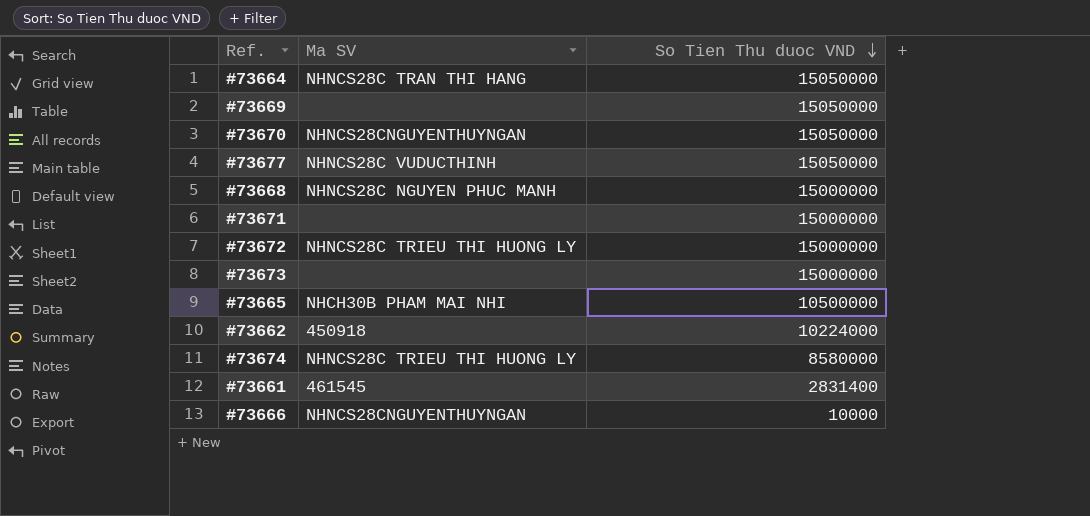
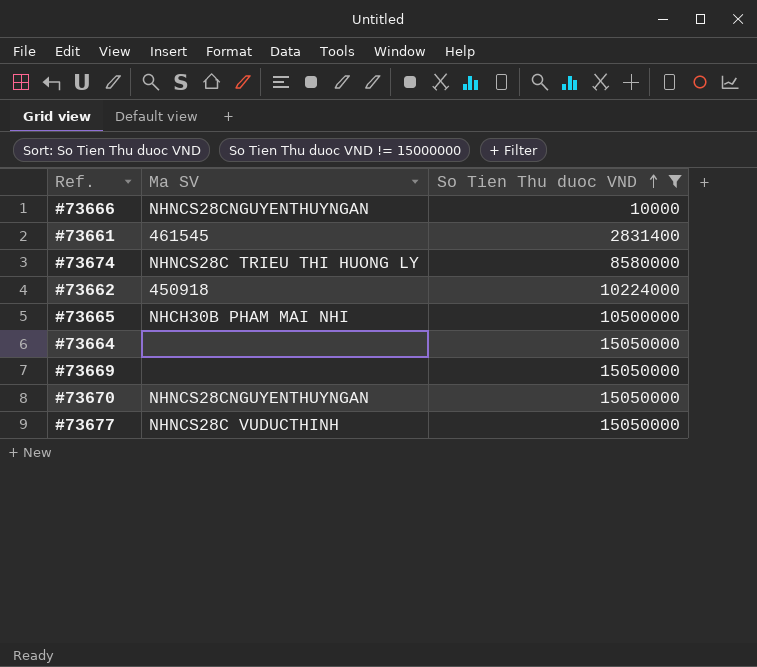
filter: none -> So Tien Thu duoc VND != 15000000
row order: So Tien Thu duoc VND descending -> So Tien Thu duoc VND ascending
#73664 | Ma SV: NHNCS28C TRAN THI HANG -> none

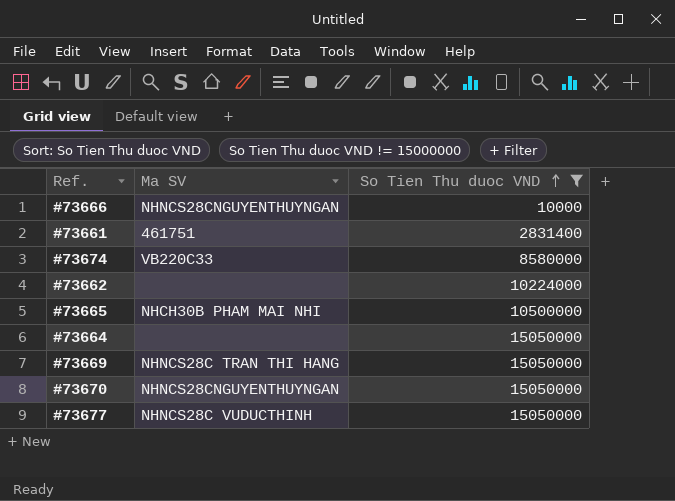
#73661 | Ma SV: 461545 -> 461751
#73674 | Ma SV: NHNCS28C TRIEU THI HUONG LY -> VB220C33
#73662 | Ma SV: 450918 -> none
#73669 | Ma SV: none -> NHNCS28C TRAN THI HANG

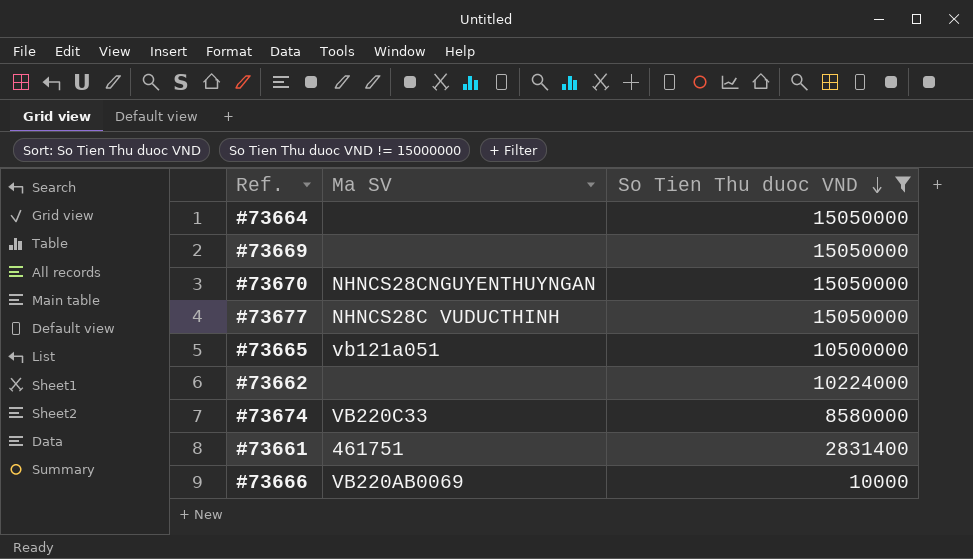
row order: So Tien Thu duoc VND ascending -> So Tien Thu duoc VND descending
#73669 | Ma SV: NHNCS28C TRAN THI HANG -> none
#73665 | Ma SV: NHCH30B PHAM MAI NHI -> vb121a051
#73666 | Ma SV: NHNCS28CNGUYENTHUYNGAN -> VB220AB0069

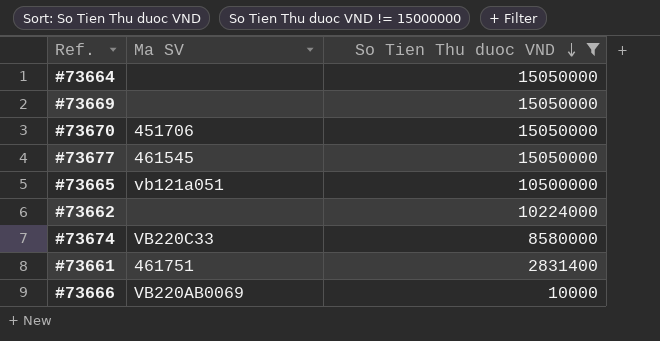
#73670 | Ma SV: NHNCS28CNGUYENTHUYNGAN -> 451706
#73677 | Ma SV: NHNCS28C VUDUCTHINH -> 461545

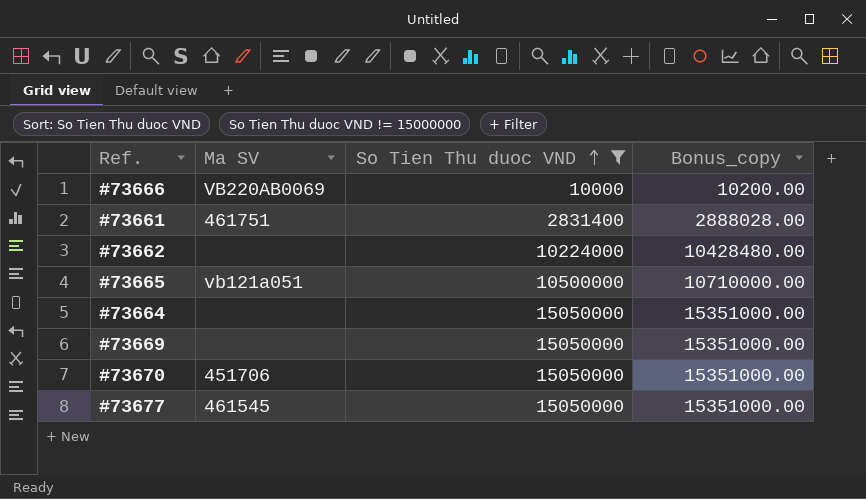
row order: So Tien Thu duoc VND descending -> So Tien Thu duoc VND ascending
column Bonus_copy | formula: none -> [So Tien Thu duoc VND] * 1.02
row #73674: VB220C33 | 8580000 -> none

